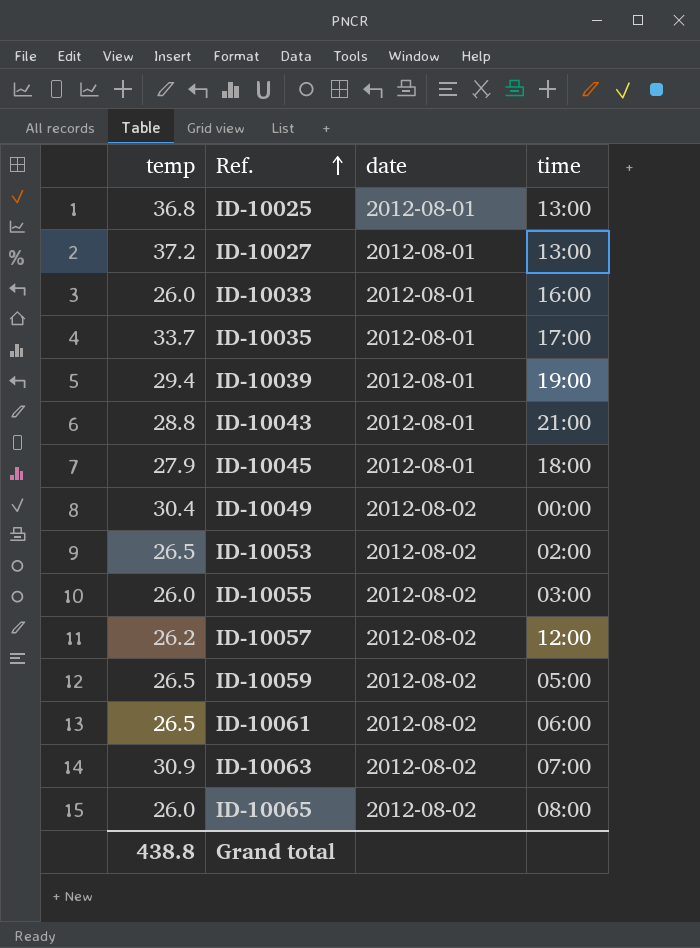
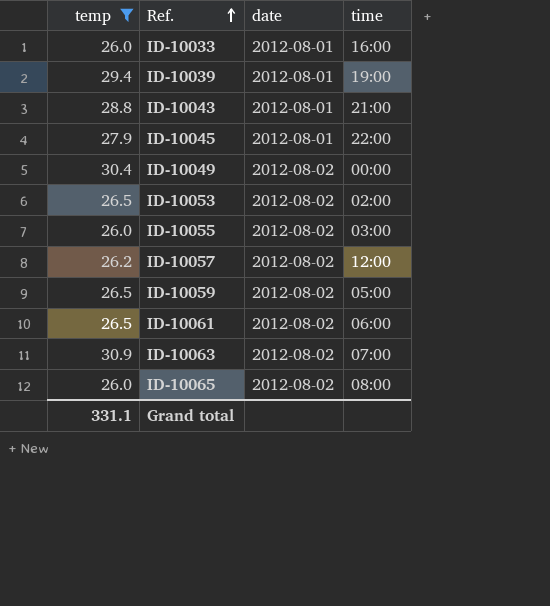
filter: none -> temp <= 30.9
ID-10045 | time: 18:00 -> 22:00
Grand total | temp: 438.8 -> 331.1

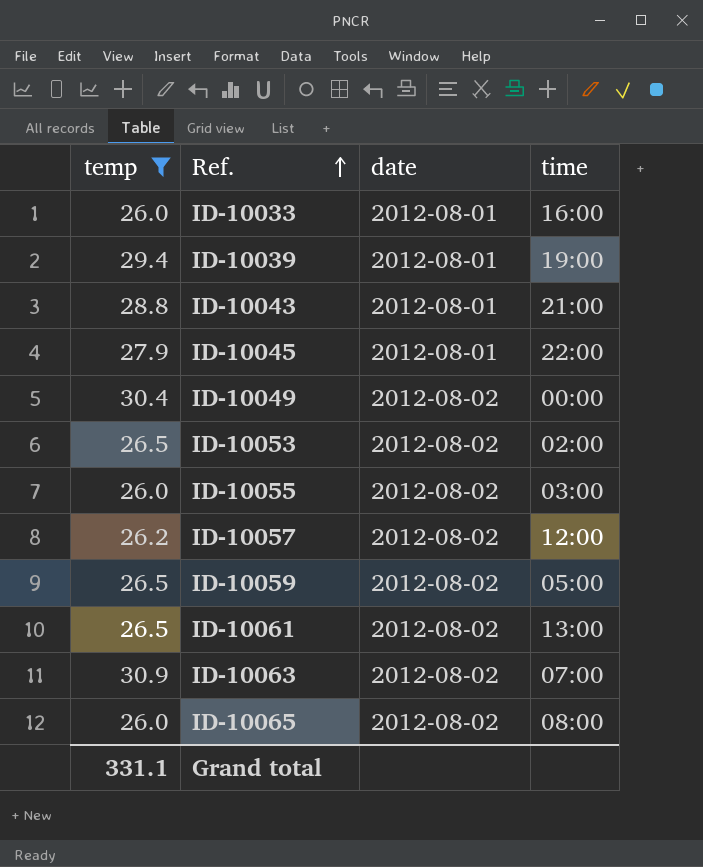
ID-10061 | time: 06:00 -> 13:00

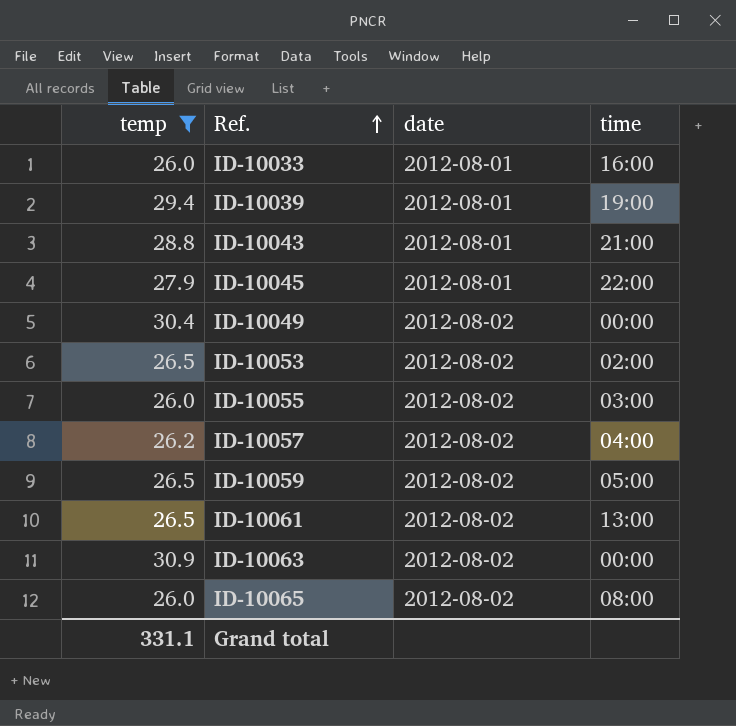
ID-10057 | time: 12:00 -> 04:00
ID-10063 | time: 07:00 -> 00:00

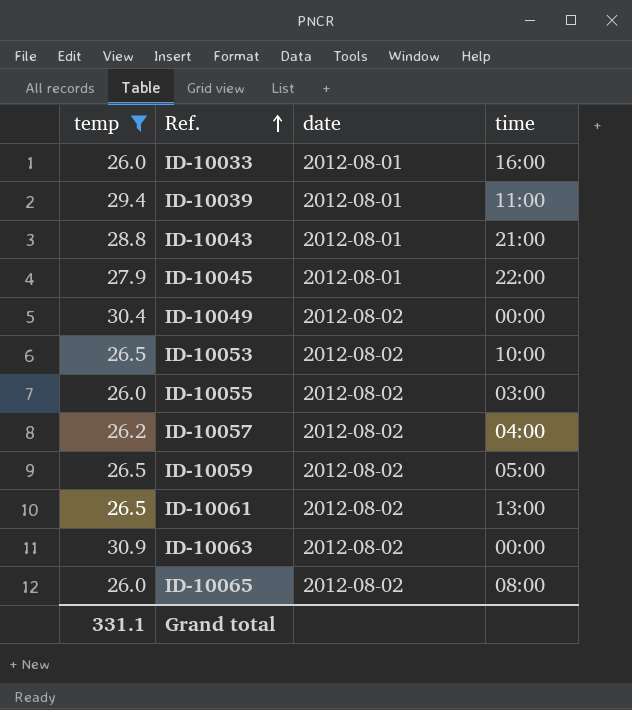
ID-10039 | time: 19:00 -> 11:00
ID-10053 | time: 02:00 -> 10:00

